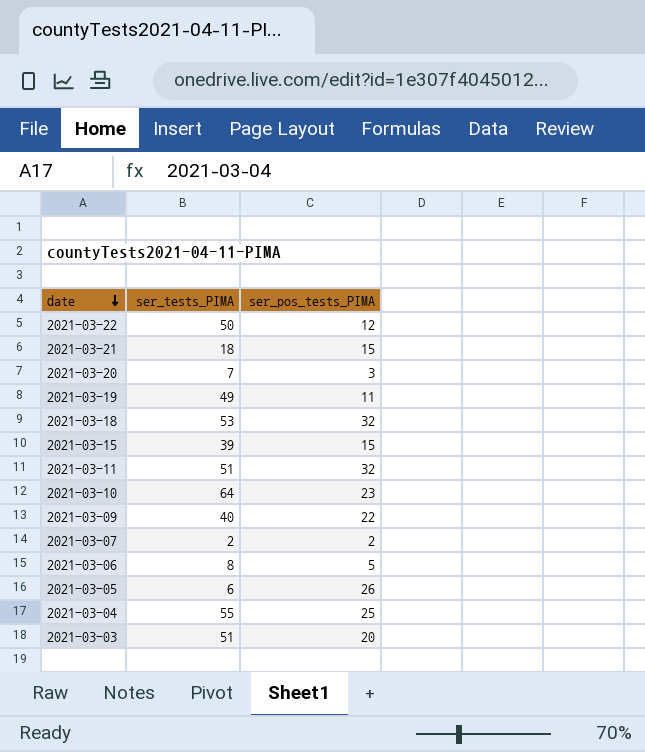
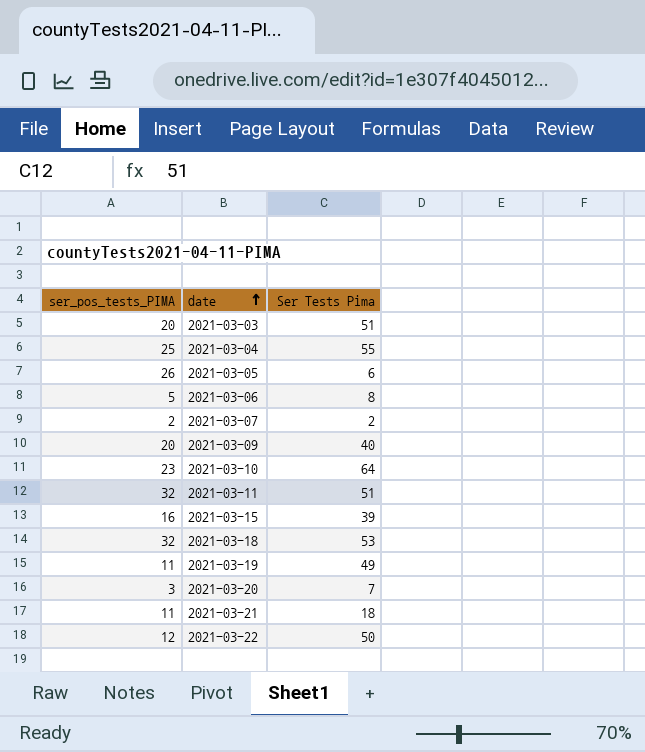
row order: date descending -> date ascending
column ser_pos_tests_PIMA | position: 3 -> 1
column name: ser_tests_PIMA -> Ser Tests Pima
2021-03-09 | ser_pos_tests_PIMA: 22 -> 20
2021-03-15 | ser_pos_tests_PIMA: 15 -> 16
2021-03-21 | ser_pos_tests_PIMA: 15 -> 11

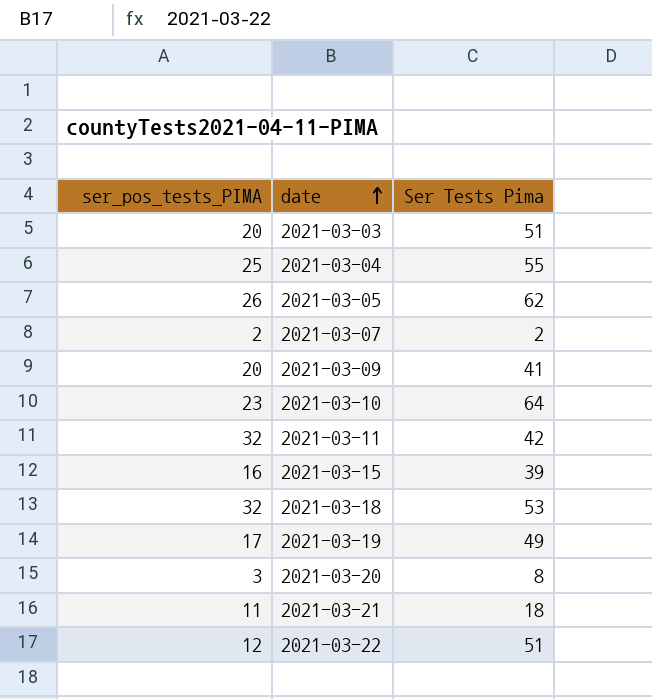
row 2021-03-06: 5 | 8 -> none
2021-03-05 | Ser Tests Pima: 6 -> 62
2021-03-09 | Ser Tests Pima: 40 -> 41
2021-03-11 | Ser Tests Pima: 51 -> 42
2021-03-19 | ser_pos_tests_PIMA: 11 -> 17
2021-03-20 | Ser Tests Pima: 7 -> 8
2021-03-22 | Ser Tests Pima: 50 -> 51

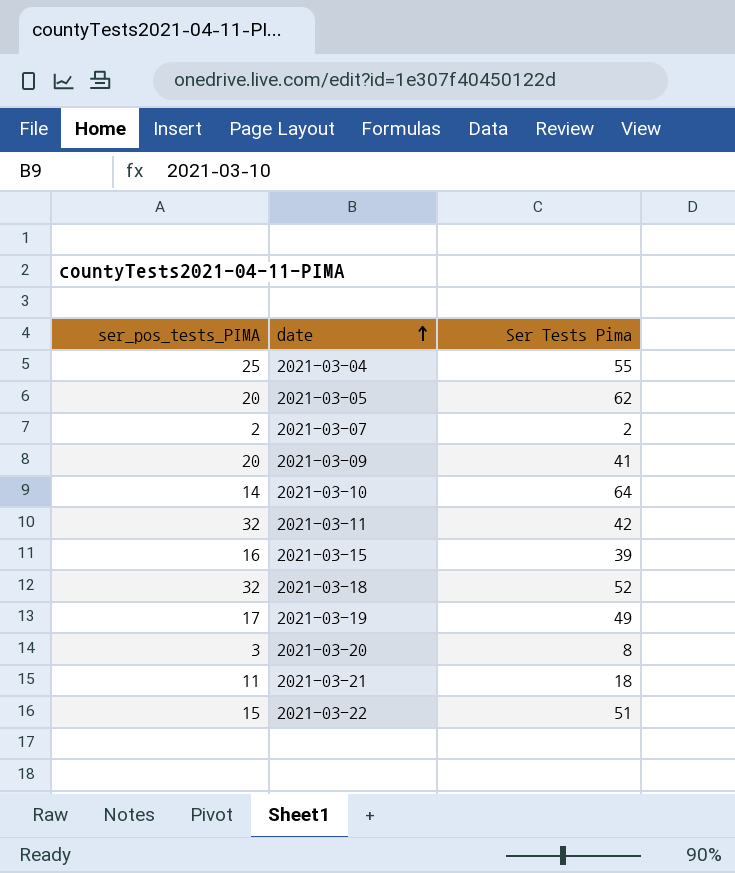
row 2021-03-03: 20 | 51 -> none
2021-03-05 | ser_pos_tests_PIMA: 26 -> 20
2021-03-10 | ser_pos_tests_PIMA: 23 -> 14
2021-03-18 | Ser Tests Pima: 53 -> 52
2021-03-22 | ser_pos_tests_PIMA: 12 -> 15

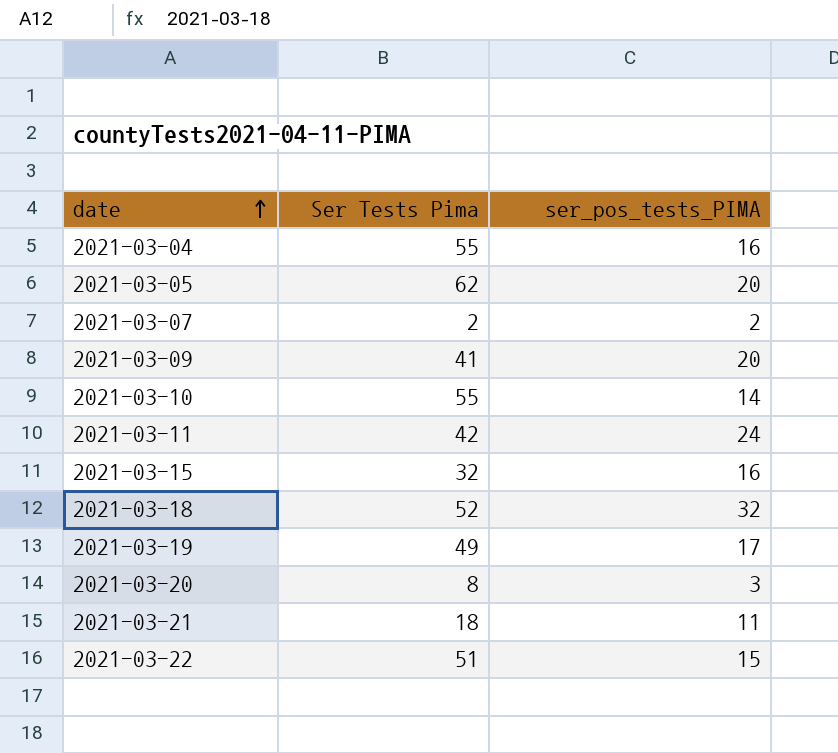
column ser_pos_tests_PIMA | position: 1 -> 3
2021-03-04 | ser_pos_tests_PIMA: 25 -> 16
2021-03-10 | Ser Tests Pima: 64 -> 55
2021-03-11 | ser_pos_tests_PIMA: 32 -> 24
2021-03-15 | Ser Tests Pima: 39 -> 32

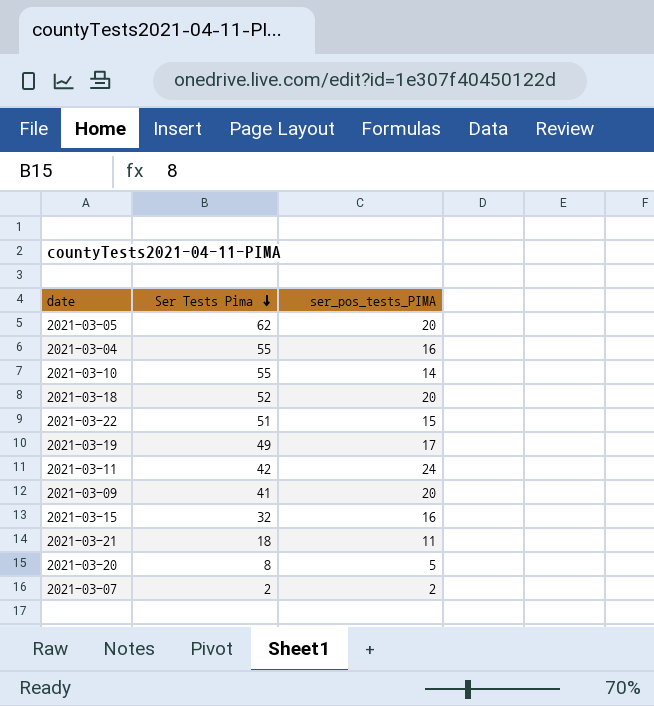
row order: date ascending -> Ser Tests Pima descending
2021-03-18 | ser_pos_tests_PIMA: 32 -> 20
2021-03-20 | ser_pos_tests_PIMA: 3 -> 5

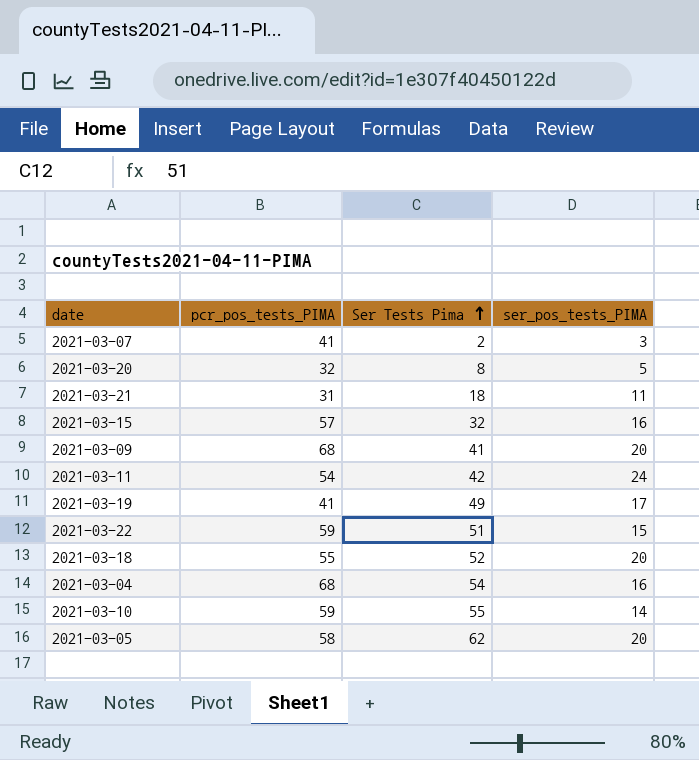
row order: Ser Tests Pima descending -> Ser Tests Pima ascending
column pcr_pos_tests_PIMA | position: none -> 2
2021-03-07 | ser_pos_tests_PIMA: 2 -> 3
2021-03-04 | Ser Tests Pima: 55 -> 54

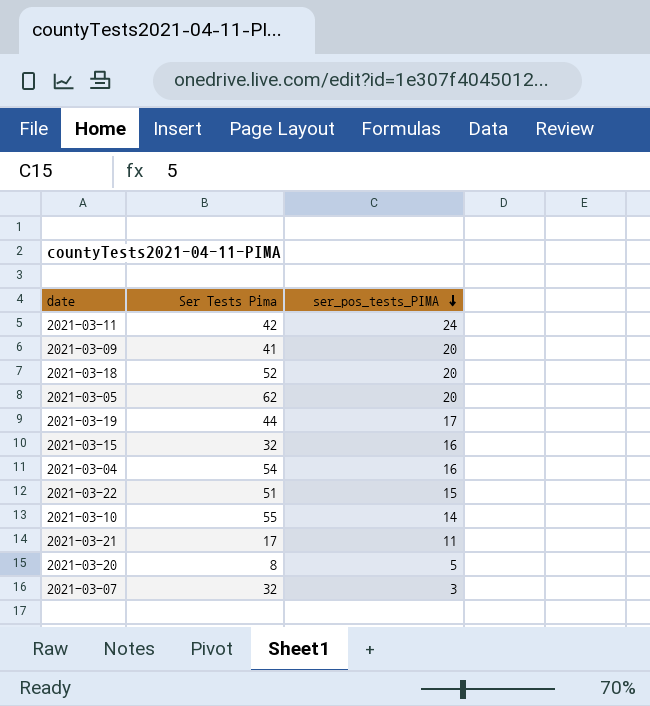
row order: Ser Tests Pima ascending -> ser_pos_tests_PIMA descending
column pcr_pos_tests_PIMA | position: 2 -> none
2021-03-19 | Ser Tests Pima: 49 -> 44
2021-03-21 | Ser Tests Pima: 18 -> 17
2021-03-07 | Ser Tests Pima: 2 -> 32

